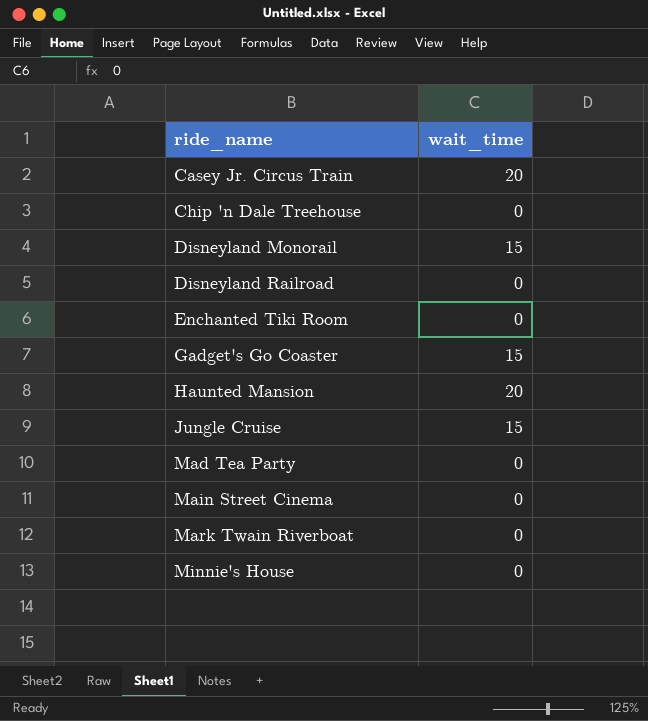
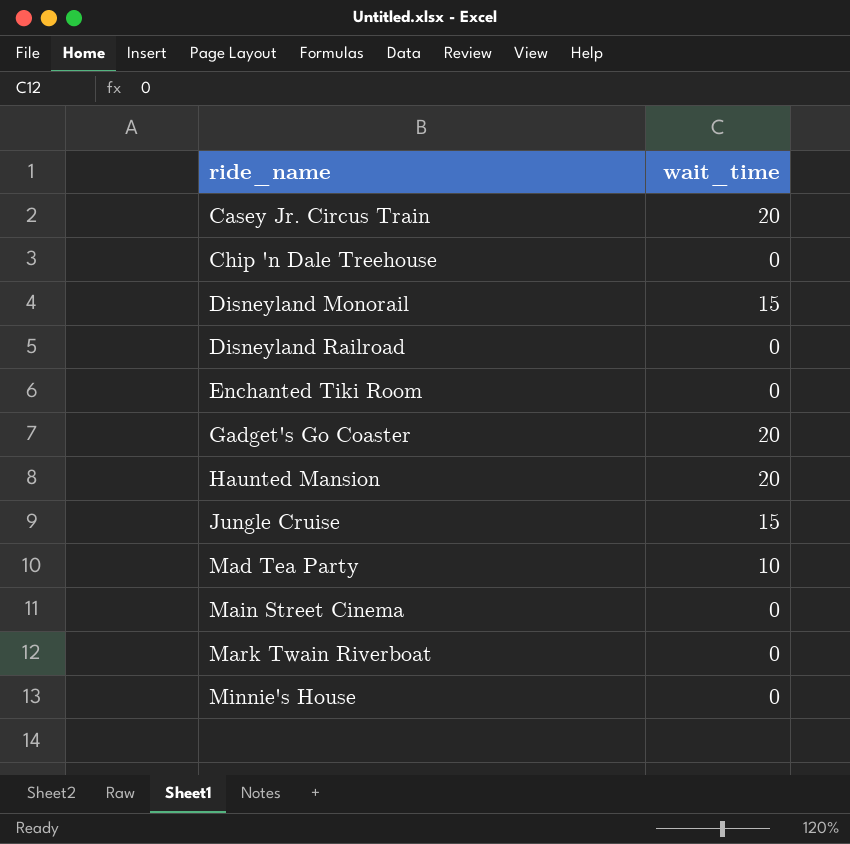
Gadget's Go Coaster | wait_time: 15 -> 20
Mad Tea Party | wait_time: 0 -> 10

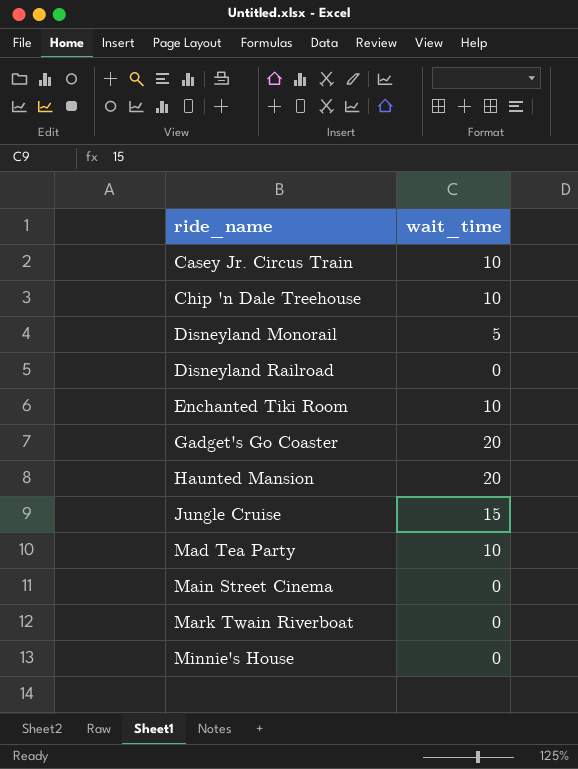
Casey Jr. Circus Train | wait_time: 20 -> 10
Chip 'n Dale Treehouse | wait_time: 0 -> 10
Disneyland Monorail | wait_time: 15 -> 5
Enchanted Tiki Room | wait_time: 0 -> 10

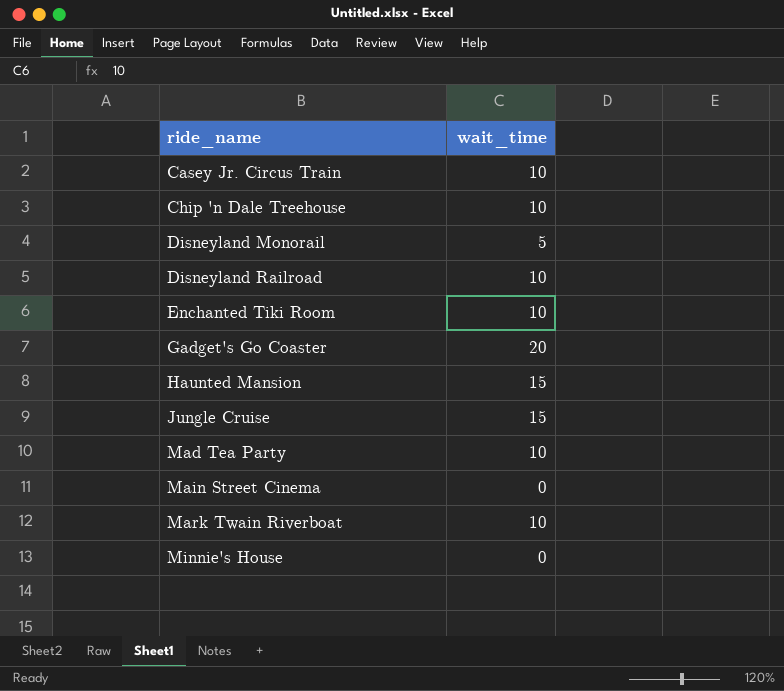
Disneyland Railroad | wait_time: 0 -> 10
Haunted Mansion | wait_time: 20 -> 15
Mark Twain Riverboat | wait_time: 0 -> 10

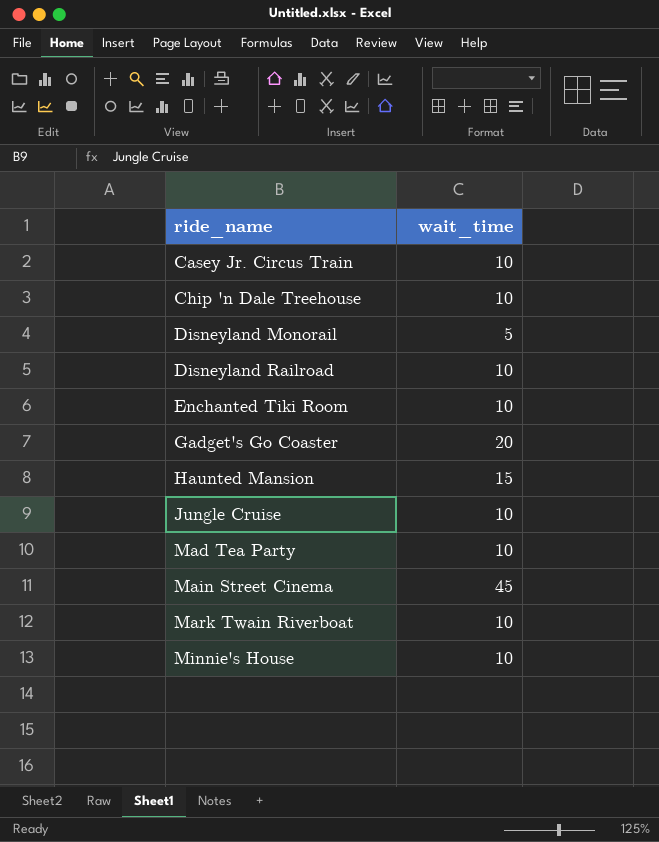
Jungle Cruise | wait_time: 15 -> 10
Main Street Cinema | wait_time: 0 -> 45
Minnie's House | wait_time: 0 -> 10

